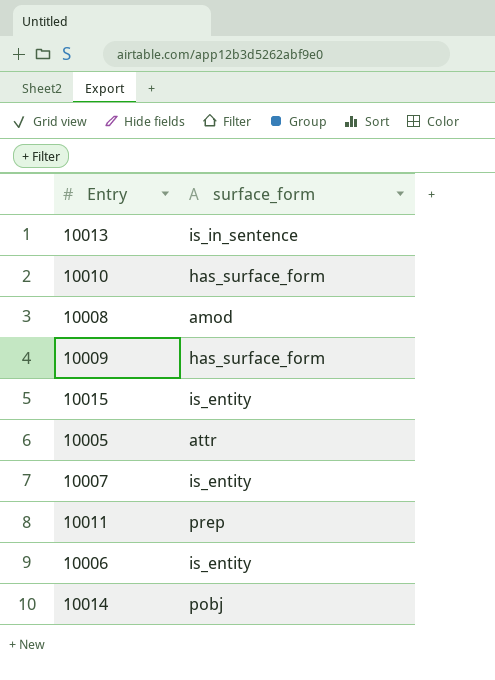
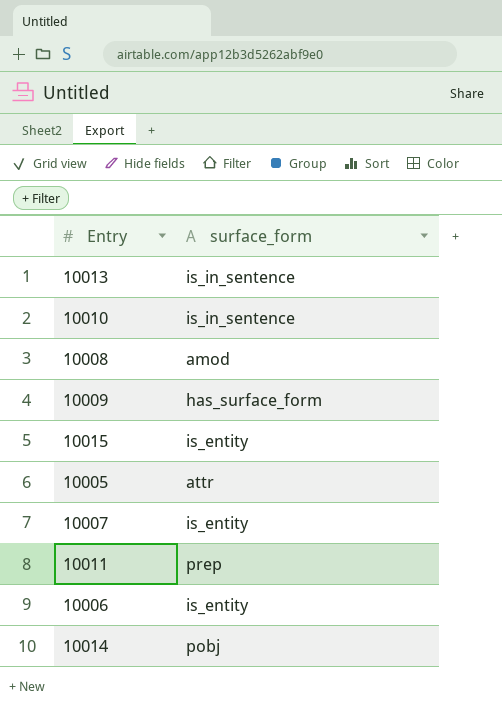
10010 | surface_form: has_surface_form -> is_in_sentence

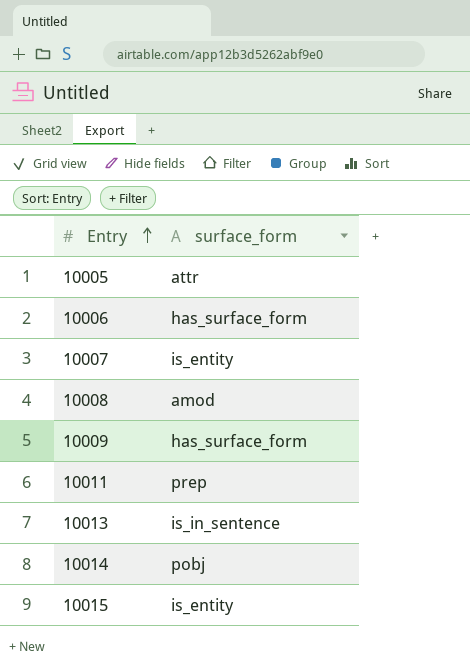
row order: none -> Entry ascending
row 10010: is_in_sentence -> none
10006 | surface_form: is_entity -> has_surface_form

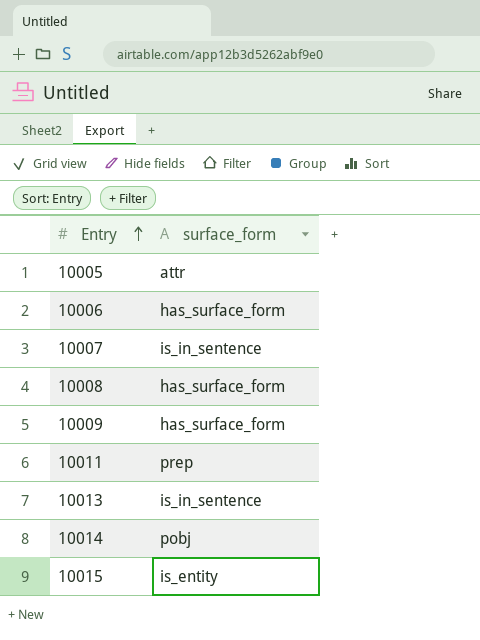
10007 | surface_form: is_entity -> is_in_sentence
10008 | surface_form: amod -> has_surface_form

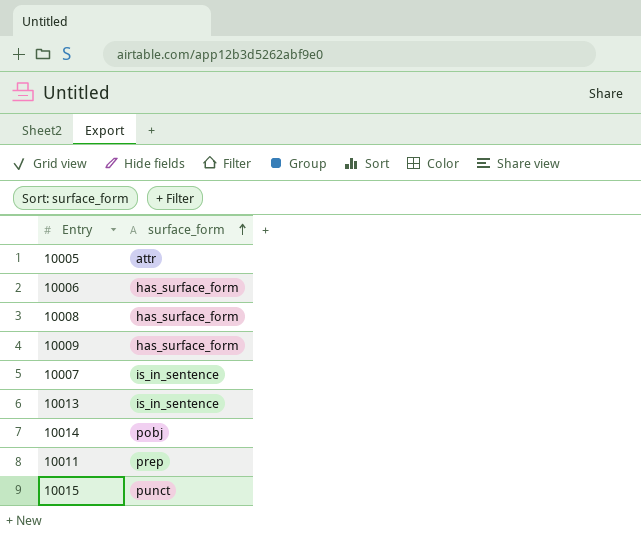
row order: Entry ascending -> surface_form ascending
10015 | surface_form: is_entity -> punct

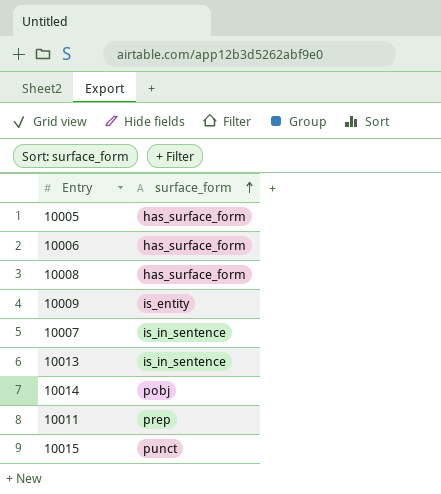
10005 | surface_form: attr -> has_surface_form
10009 | surface_form: has_surface_form -> is_entity

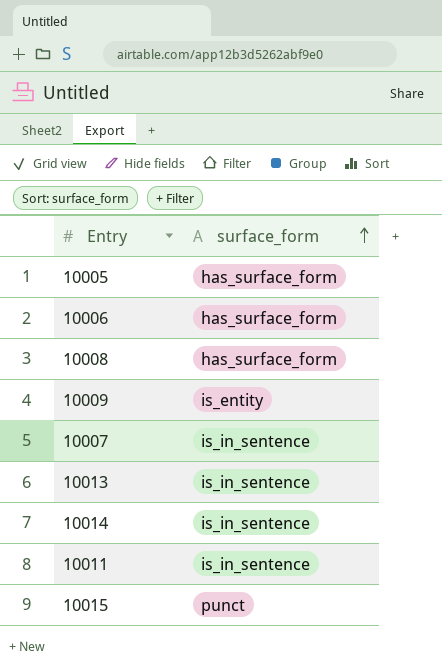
10014 | surface_form: pobj -> is_in_sentence
10011 | surface_form: prep -> is_in_sentence

